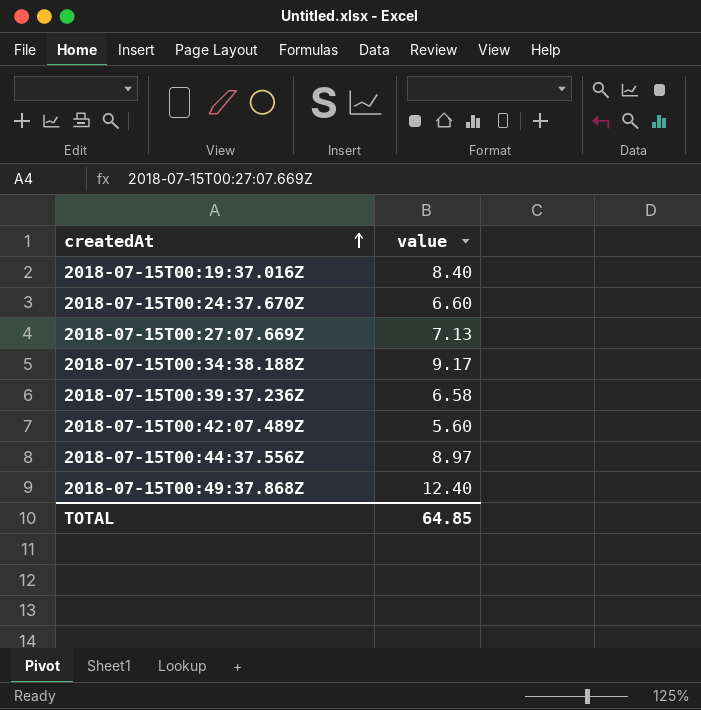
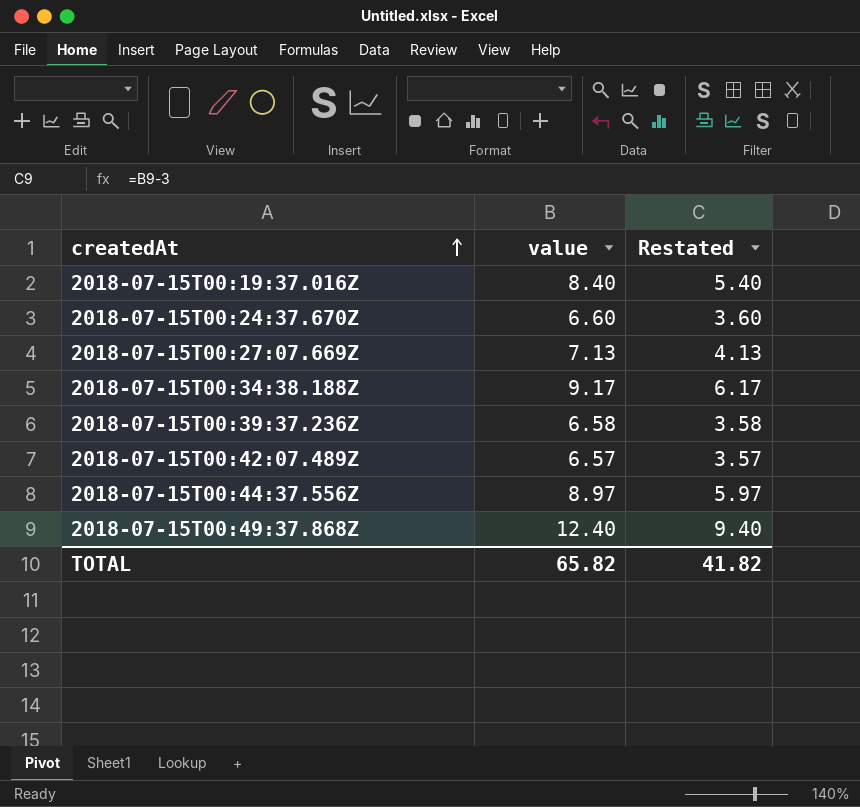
column Restated | formula: none -> [value] - 3
2018-07-15T00:42:07.489Z | value: 5.60 -> 6.57
TOTAL | value: 64.85 -> 65.82

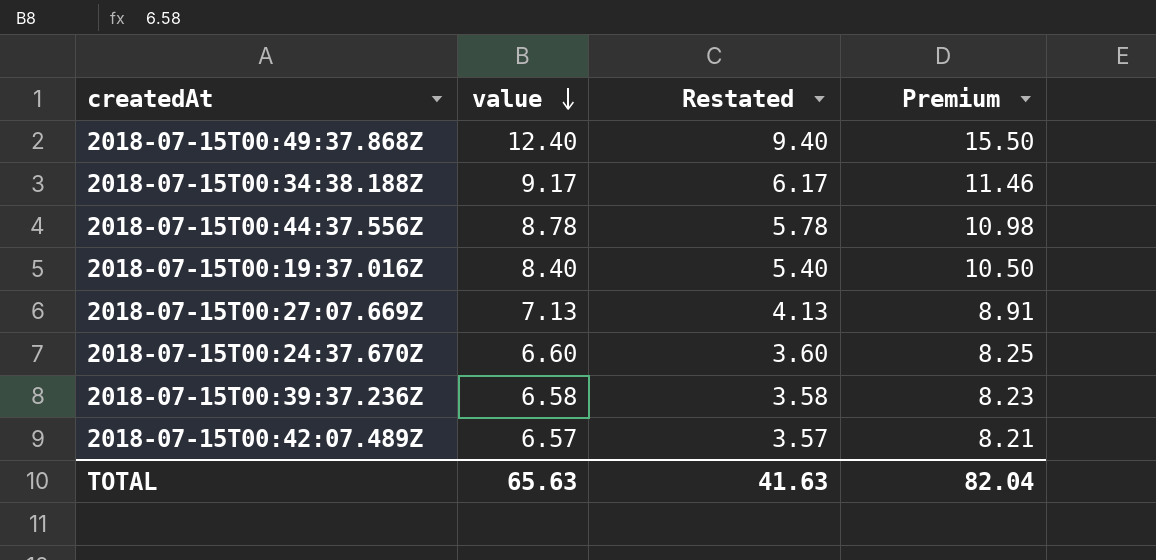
row order: createdAt ascending -> value descending
column Premium | formula: none -> [value] * 1.25
2018-07-15T00:44:37.556Z | value: 8.97 -> 8.78
2018-07-15T00:44:37.556Z | Restated: 5.97 -> 5.78
TOTAL | value: 65.82 -> 65.63
TOTAL | Restated: 41.82 -> 41.63

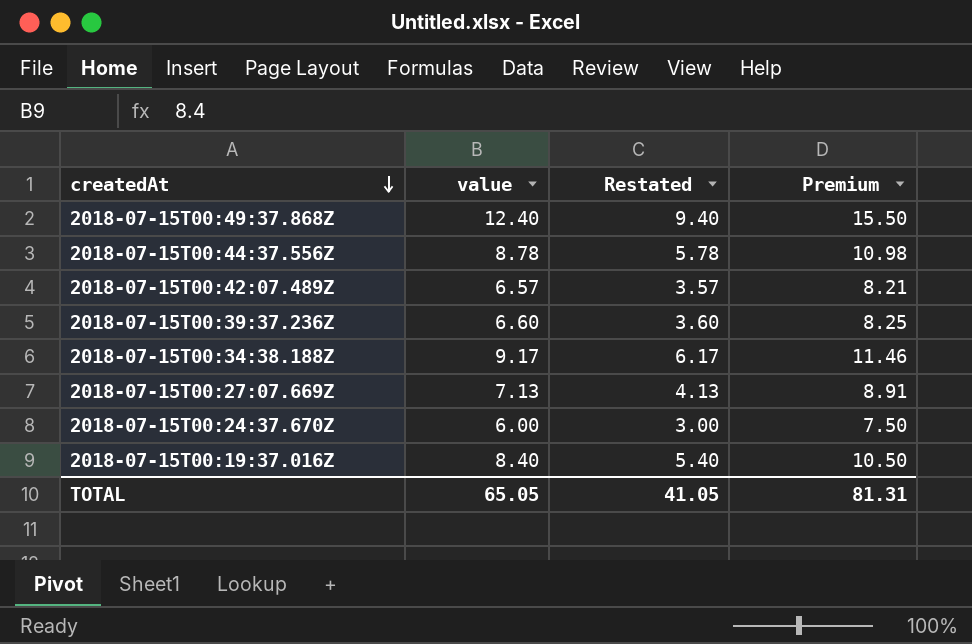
row order: value descending -> createdAt descending
2018-07-15T00:39:37.236Z | value: 6.58 -> 6.60
2018-07-15T00:39:37.236Z | Restated: 3.58 -> 3.60
2018-07-15T00:39:37.236Z | Premium: 8.23 -> 8.25
2018-07-15T00:24:37.670Z | value: 6.60 -> 6.00
2018-07-15T00:24:37.670Z | Restated: 3.60 -> 3.00
2018-07-15T00:24:37.670Z | Premium: 8.25 -> 7.50
TOTAL | value: 65.63 -> 65.05
TOTAL | Restated: 41.63 -> 41.05
TOTAL | Premium: 82.04 -> 81.31

